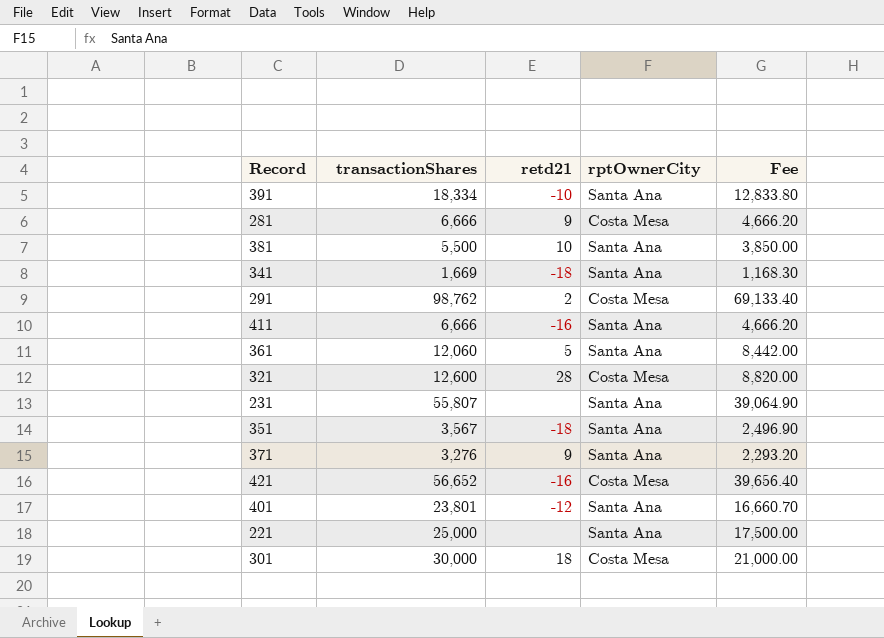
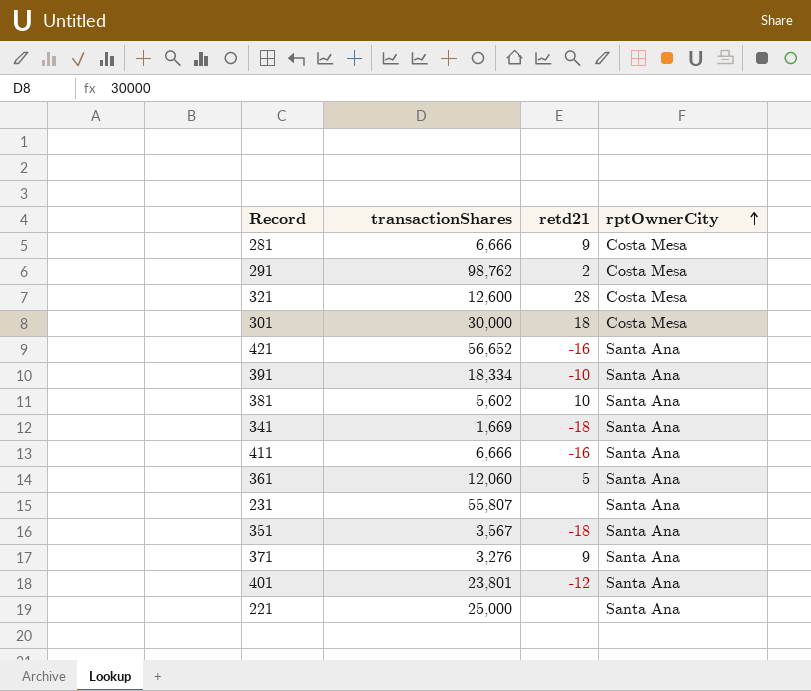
row order: none -> rptOwnerCity ascending
column Fee | formula: [transactionShares] * 0.7 -> none
421 | rptOwnerCity: Costa Mesa -> Santa Ana
381 | transactionShares: 5,500 -> 5,602

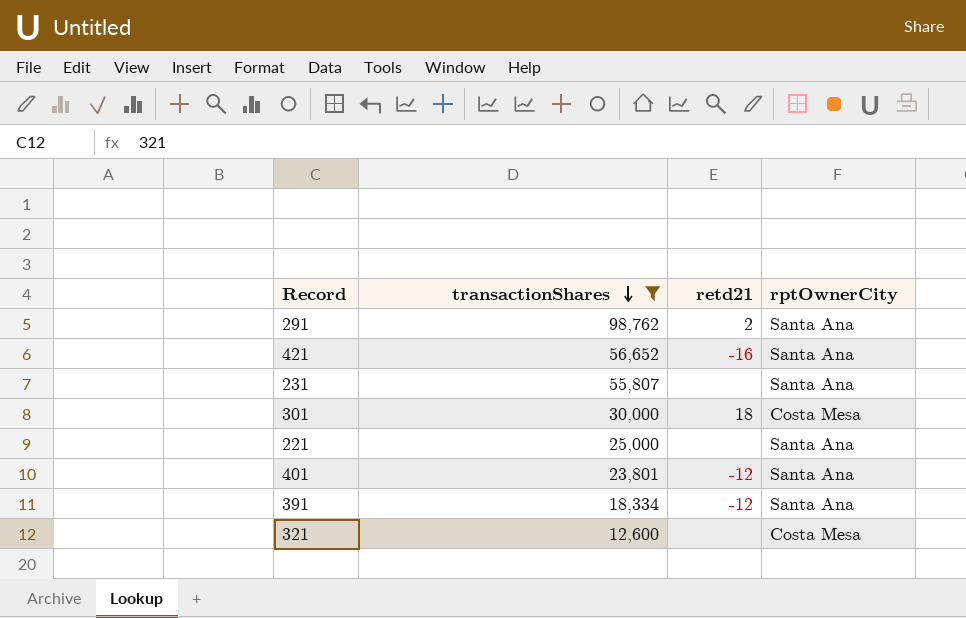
filter: none -> transactionShares >= 12,600
row order: rptOwnerCity ascending -> transactionShares descending
291 | rptOwnerCity: Costa Mesa -> Santa Ana
391 | retd21: -10 -> -12
321 | retd21: 28 -> none

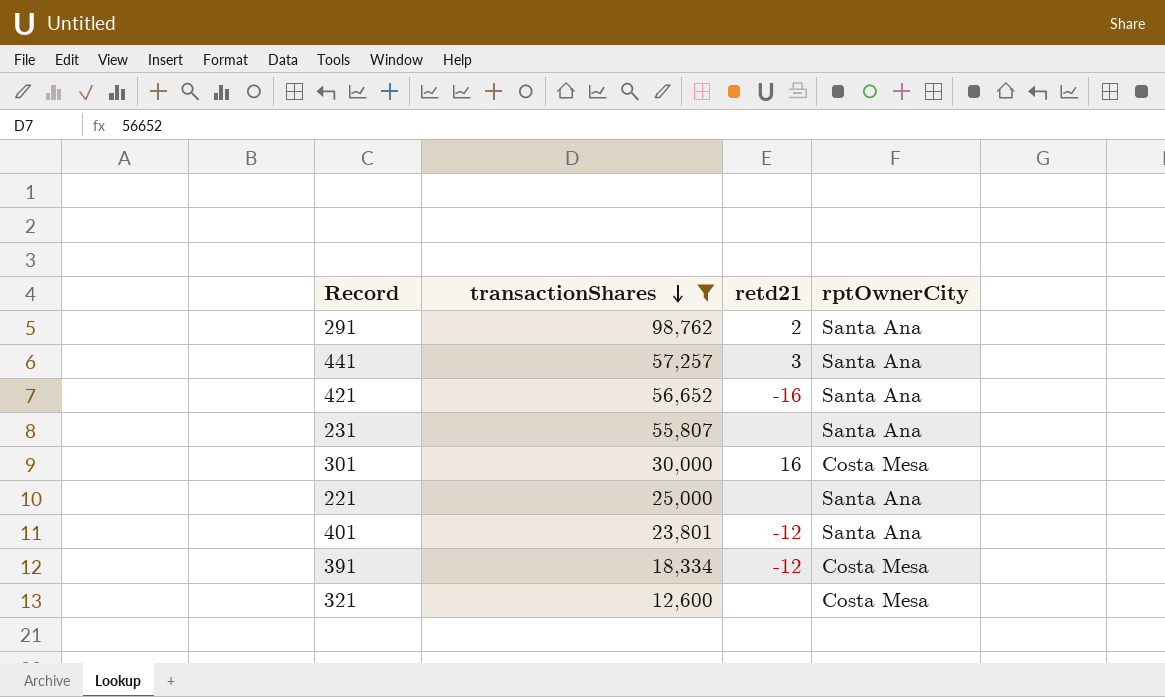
row 441: none -> 57,257 | 3 | Santa Ana
301 | retd21: 18 -> 16
391 | rptOwnerCity: Santa Ana -> Costa Mesa

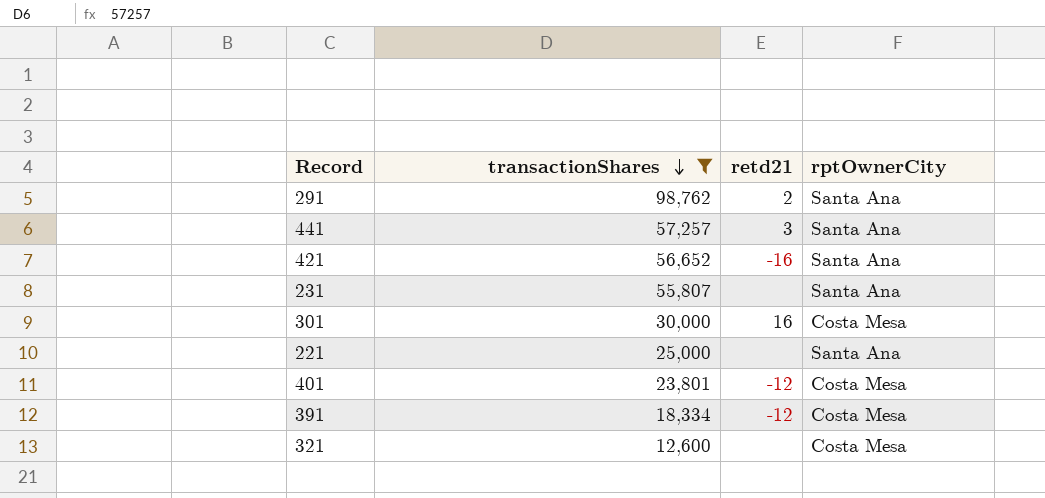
401 | rptOwnerCity: Santa Ana -> Costa Mesa

